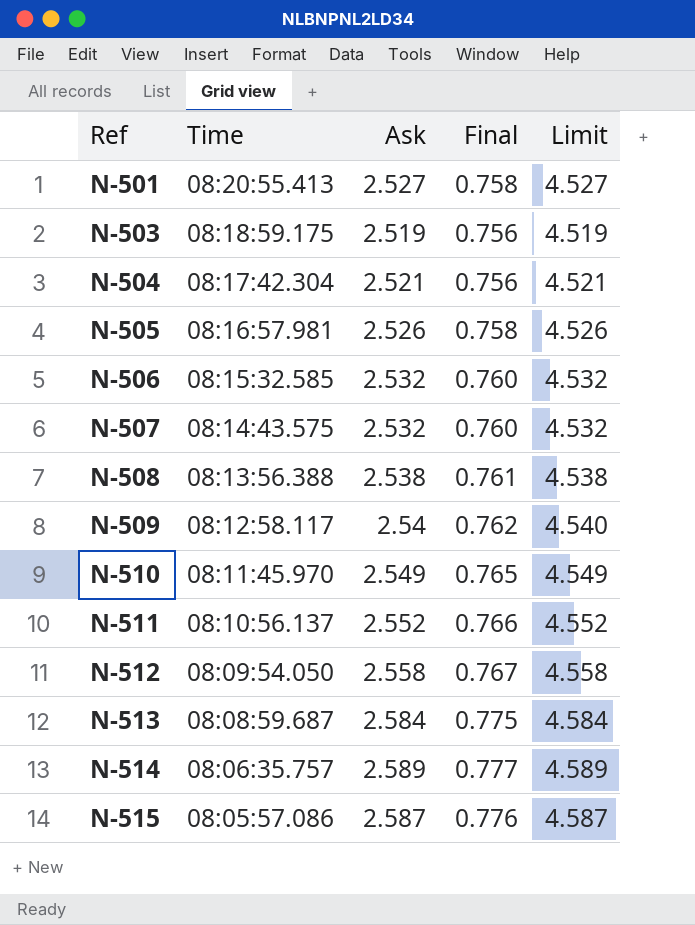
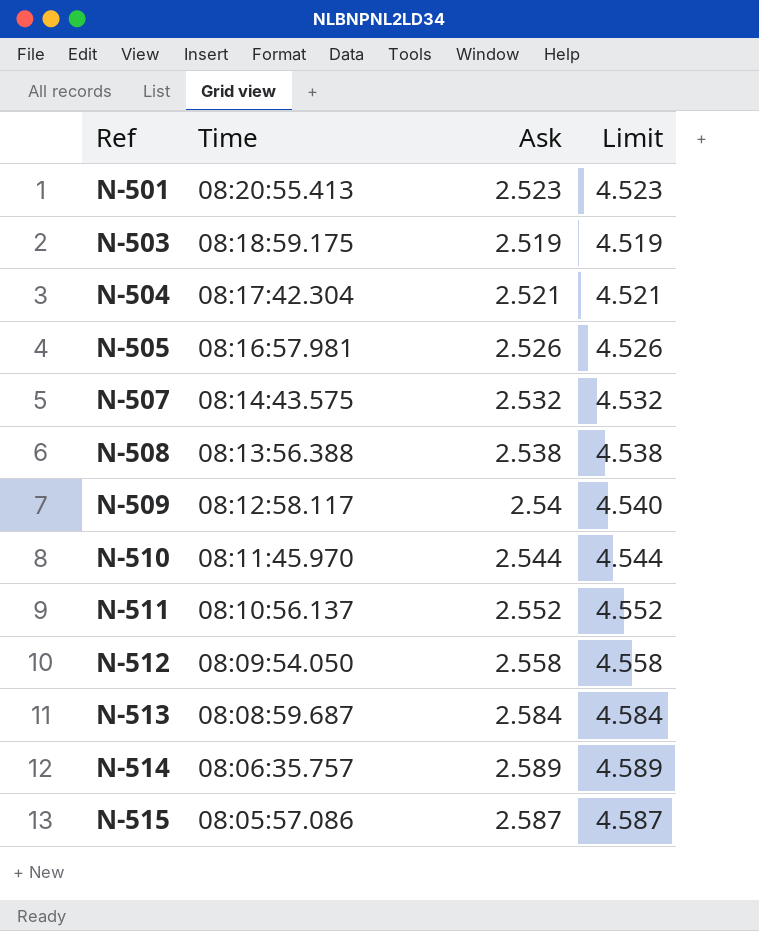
column Final | formula: [Ask] * 0.3 -> none
row N-506: 08:15:32.585 | 2.532 | 0.760 | 4.532 -> none
N-501 | Ask: 2.527 -> 2.523
N-501 | Limit: 4.527 -> 4.523
N-510 | Ask: 2.549 -> 2.544
N-510 | Limit: 4.549 -> 4.544

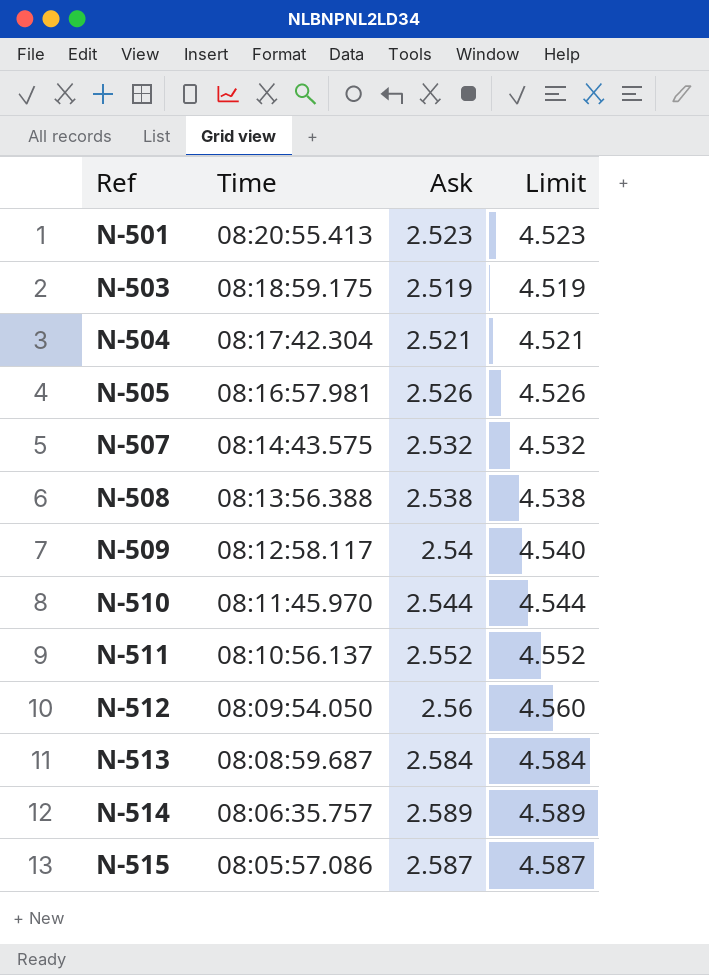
N-512 | Ask: 2.558 -> 2.56
N-512 | Limit: 4.558 -> 4.560

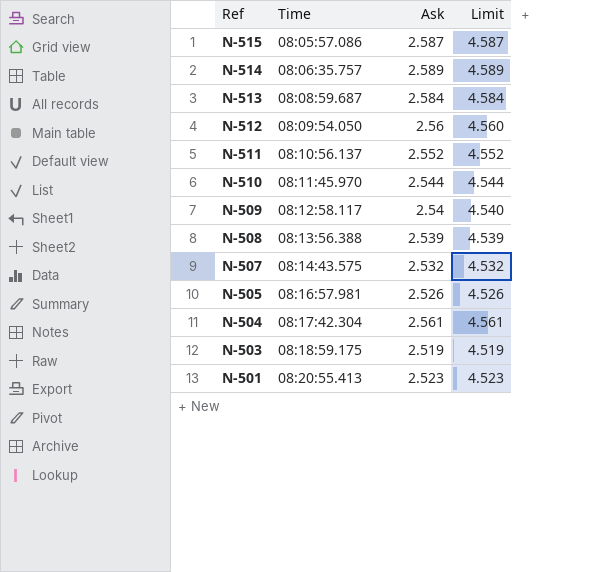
row order: Ref ascending -> Ref descending
N-508 | Ask: 2.538 -> 2.539
N-508 | Limit: 4.538 -> 4.539
N-504 | Ask: 2.521 -> 2.561
N-504 | Limit: 4.521 -> 4.561

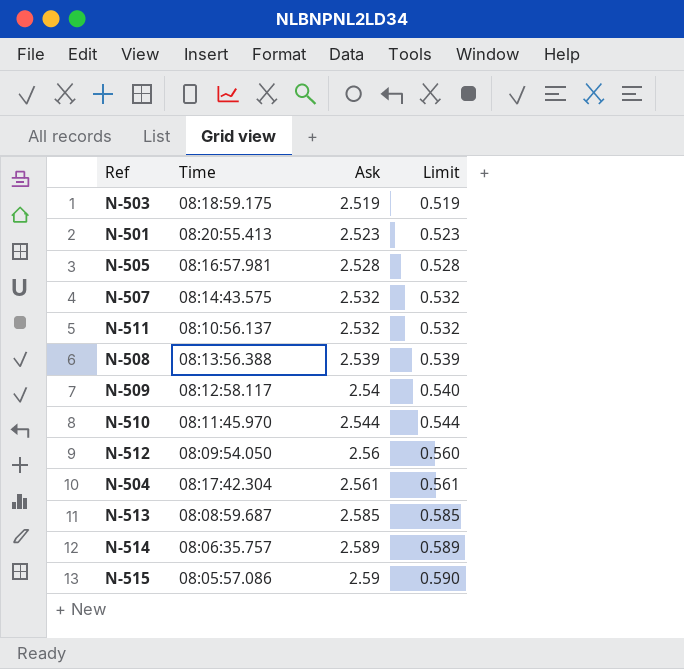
row order: Ref descending -> Ask ascending
column Limit | formula: [Ask] + 2 -> [Ask] - 2
N-505 | Ask: 2.526 -> 2.528
N-511 | Ask: 2.552 -> 2.532
N-513 | Ask: 2.584 -> 2.585
N-515 | Ask: 2.587 -> 2.59

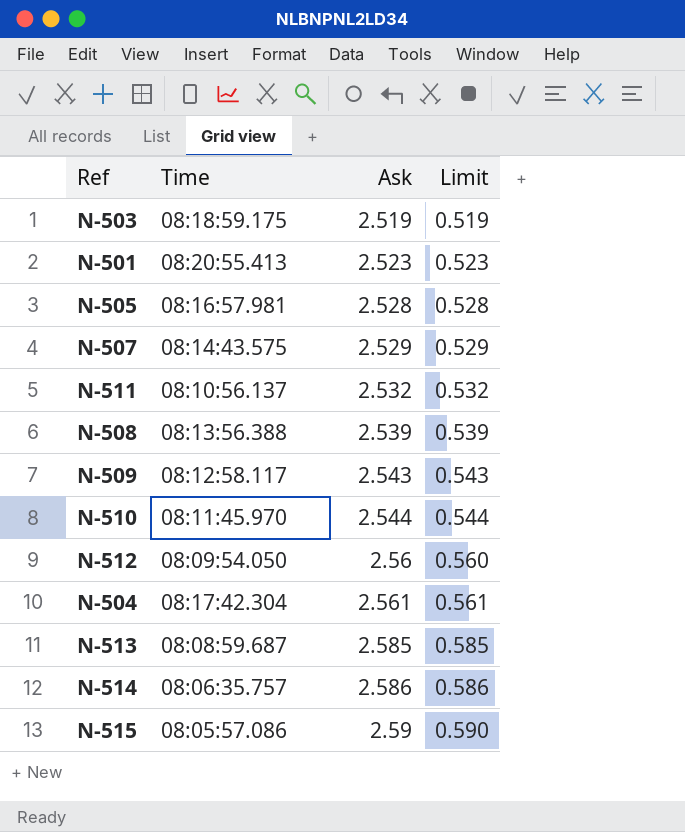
N-507 | Ask: 2.532 -> 2.529
N-507 | Limit: 0.532 -> 0.529
N-509 | Ask: 2.54 -> 2.543
N-509 | Limit: 0.540 -> 0.543
N-514 | Ask: 2.589 -> 2.586
N-514 | Limit: 0.589 -> 0.586

